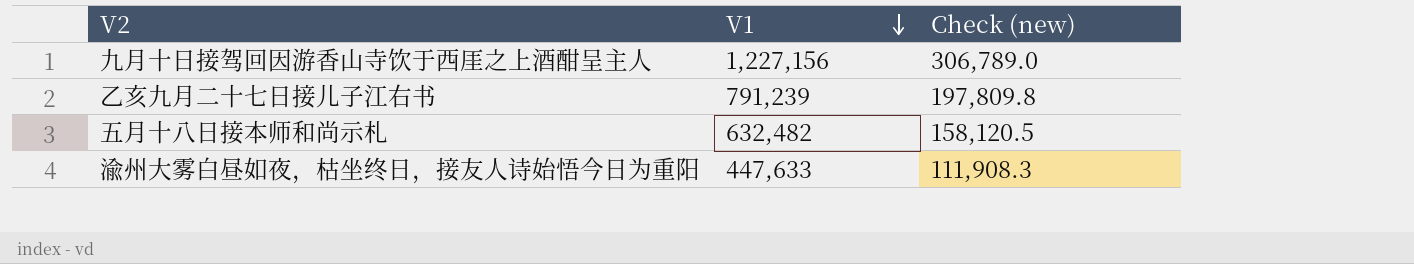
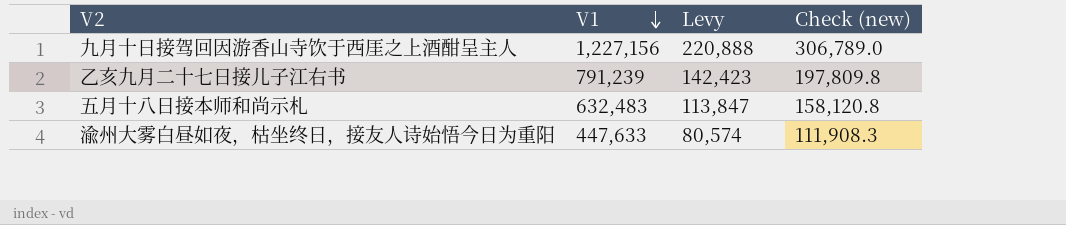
column Levy | formula: none -> [V1] * 0.18
五月十八日接本师和尚示札 | V1: 632,482 -> 632,483
五月十八日接本师和尚示札 | Check (new): 158,120.5 -> 158,120.8

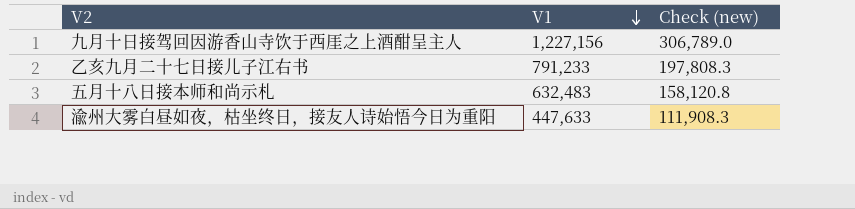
column Levy | formula: [V1] * 0.18 -> none
乙亥九月二十七日接儿子江右书 | V1: 791,239 -> 791,233
乙亥九月二十七日接儿子江右书 | Check (new): 197,809.8 -> 197,808.3

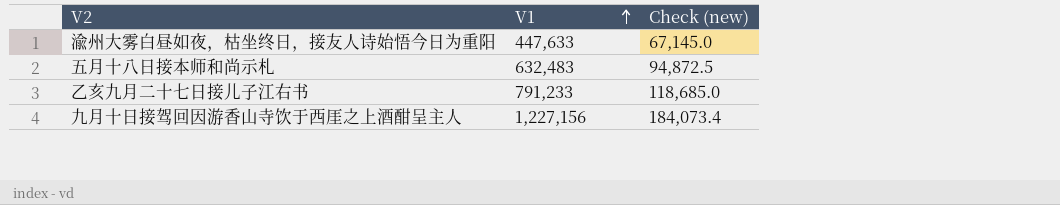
row order: V1 descending -> V1 ascending
column Check (new) | formula: [V1] * 0.25 -> [V1] * 0.15

